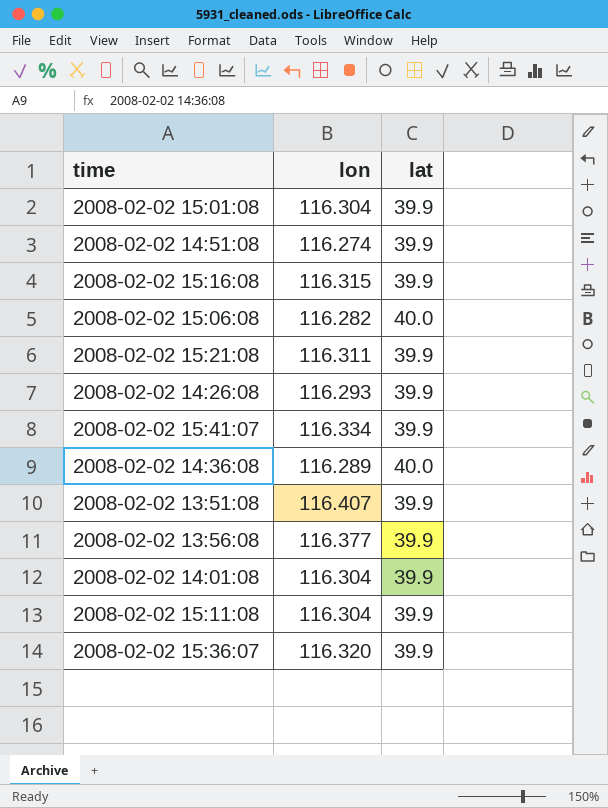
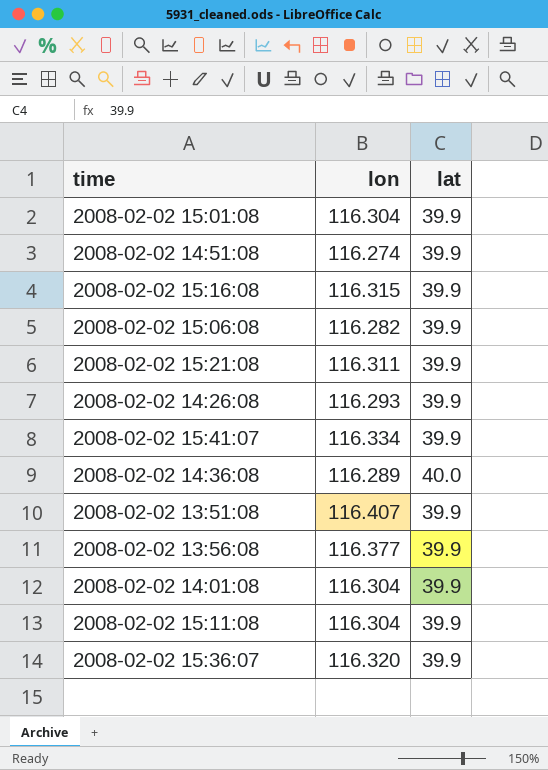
2008-02-02 15:06:08 | lat: 40.0 -> 39.9

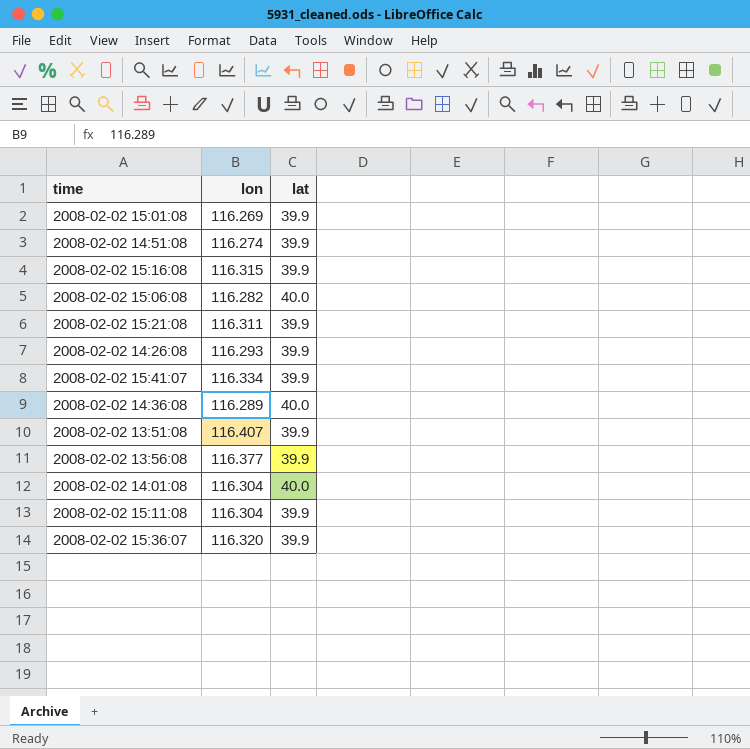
2008-02-02 15:01:08 | lon: 116.304 -> 116.269
2008-02-02 15:06:08 | lat: 39.9 -> 40.0
2008-02-02 14:01:08 | lat: 39.9 -> 40.0

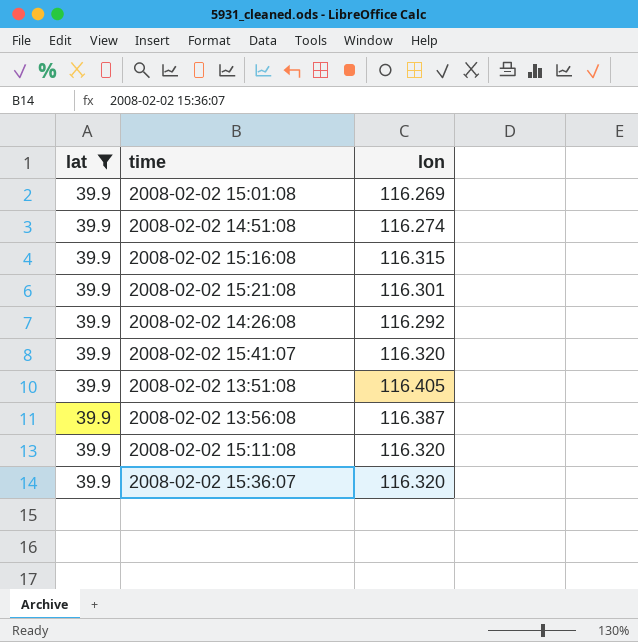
filter: none -> lat = 39.9
column lat | position: 3 -> 1
2008-02-02 15:21:08 | lon: 116.311 -> 116.301
2008-02-02 14:26:08 | lon: 116.293 -> 116.292
2008-02-02 15:41:07 | lon: 116.334 -> 116.320
2008-02-02 13:51:08 | lon: 116.407 -> 116.405
2008-02-02 13:56:08 | lon: 116.377 -> 116.387
2008-02-02 15:11:08 | lon: 116.304 -> 116.320

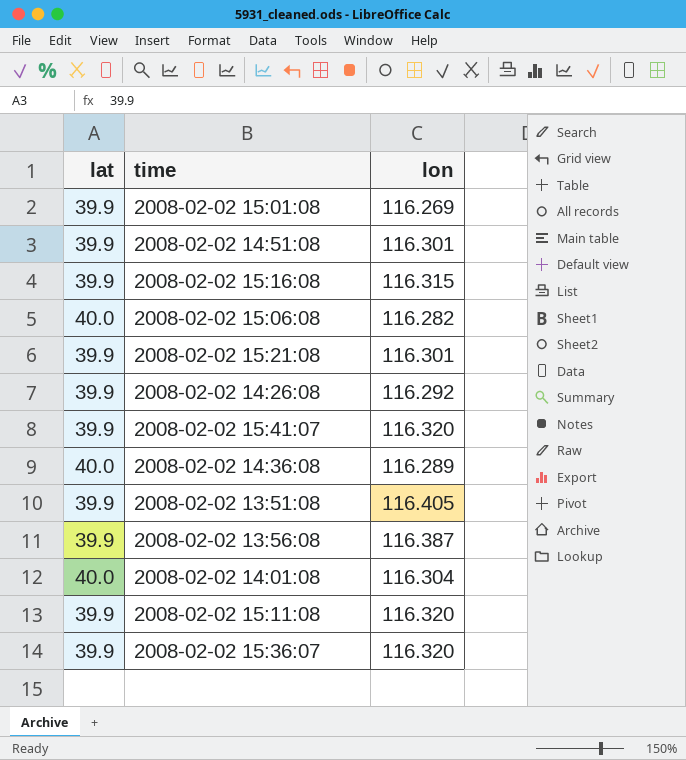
filter: lat = 39.9 -> none
2008-02-02 14:51:08 | lon: 116.274 -> 116.301

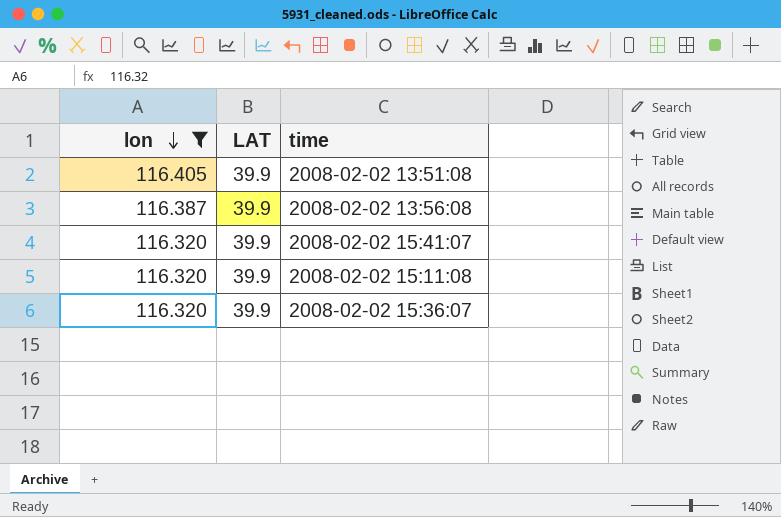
filter: none -> lon >= 116.320
row order: none -> lon descending
column lon | position: 3 -> 1
column name: lat -> LAT

